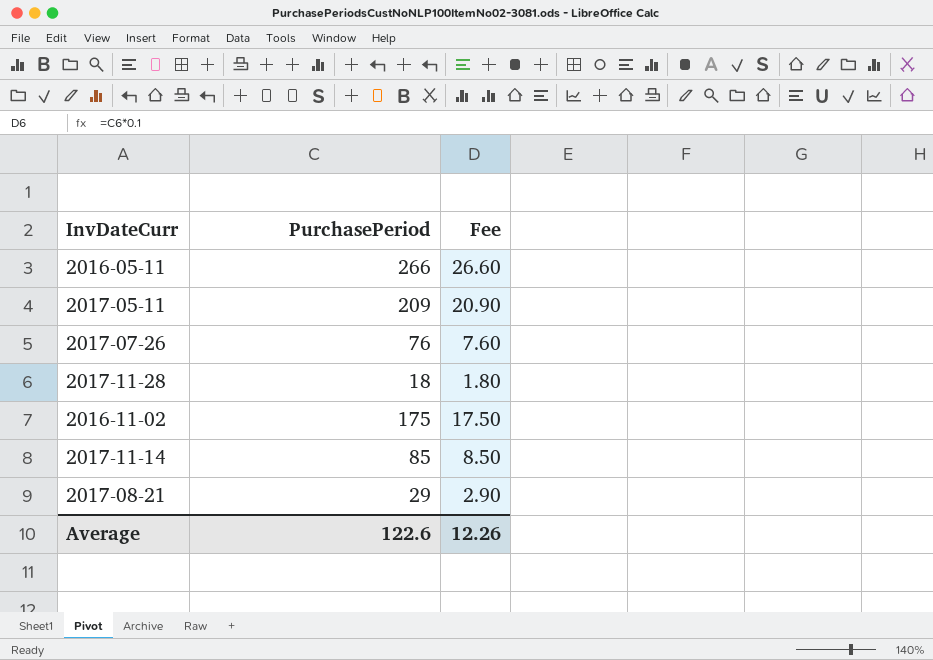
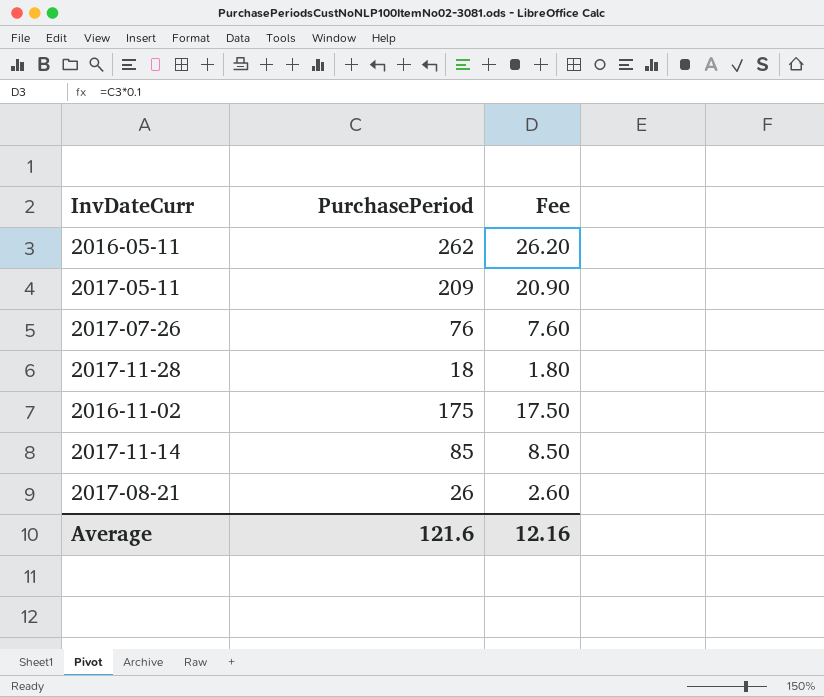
2016-05-11 | PurchasePeriod: 266 -> 262
2016-05-11 | Fee: 26.60 -> 26.20
2017-08-21 | PurchasePeriod: 29 -> 26
2017-08-21 | Fee: 2.90 -> 2.60
Average | PurchasePeriod: 122.6 -> 121.6
Average | Fee: 12.26 -> 12.16

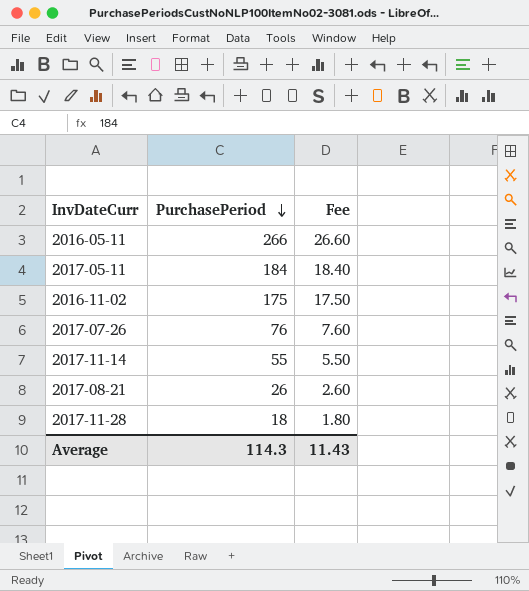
row order: none -> PurchasePeriod descending
2016-05-11 | PurchasePeriod: 262 -> 266
2016-05-11 | Fee: 26.20 -> 26.60
2017-05-11 | PurchasePeriod: 209 -> 184
2017-05-11 | Fee: 20.90 -> 18.40
2017-11-14 | PurchasePeriod: 85 -> 55
2017-11-14 | Fee: 8.50 -> 5.50
Average | PurchasePeriod: 121.6 -> 114.3
Average | Fee: 12.16 -> 11.43

